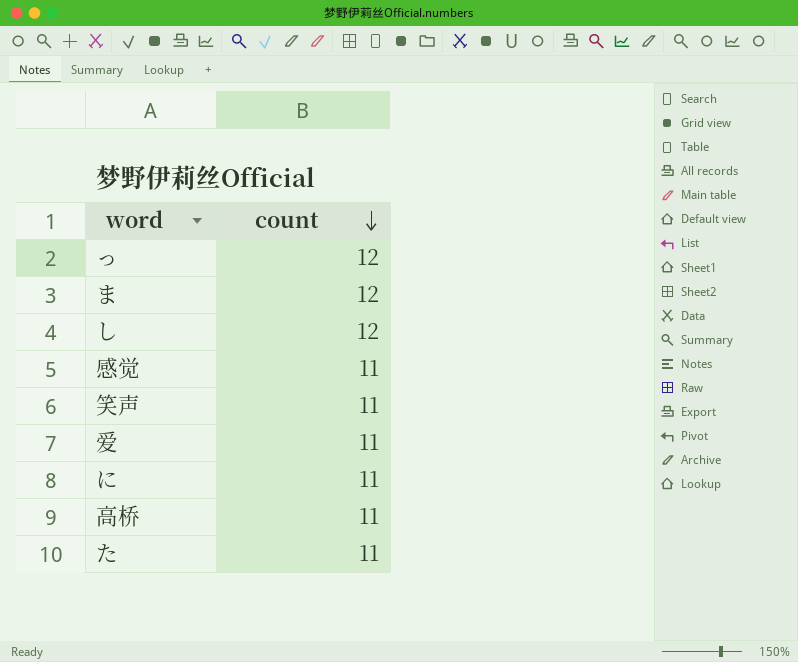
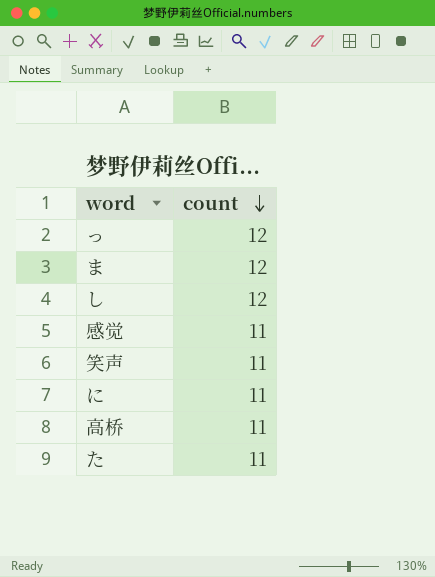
row 爱: 11 -> none

